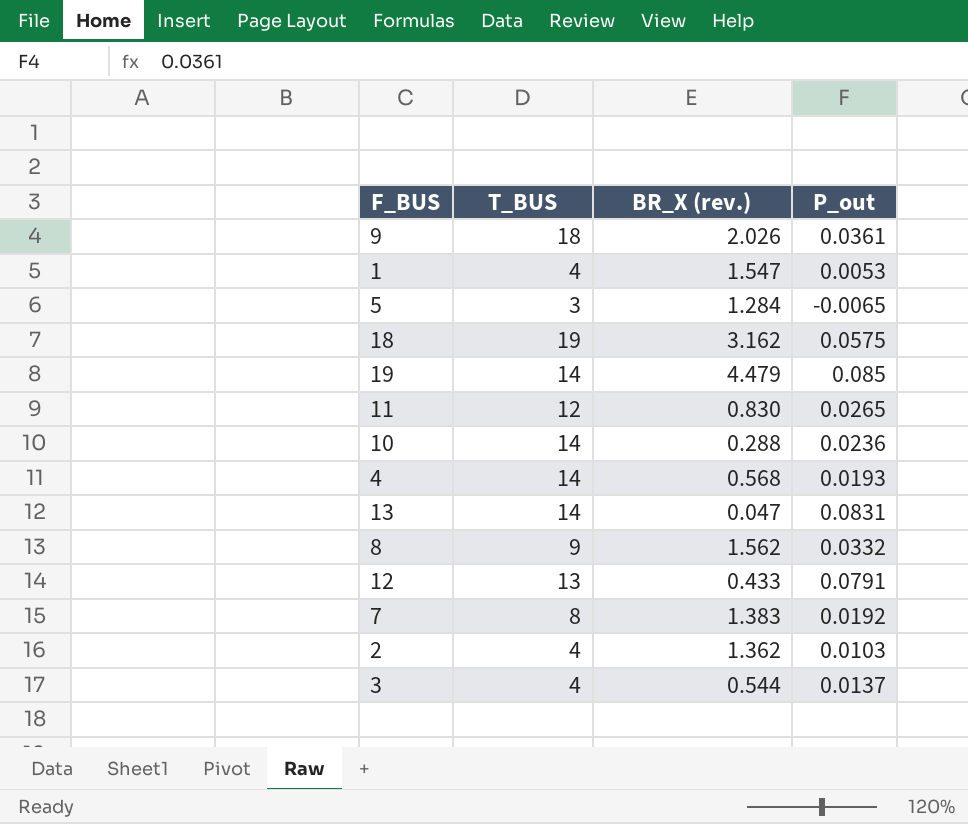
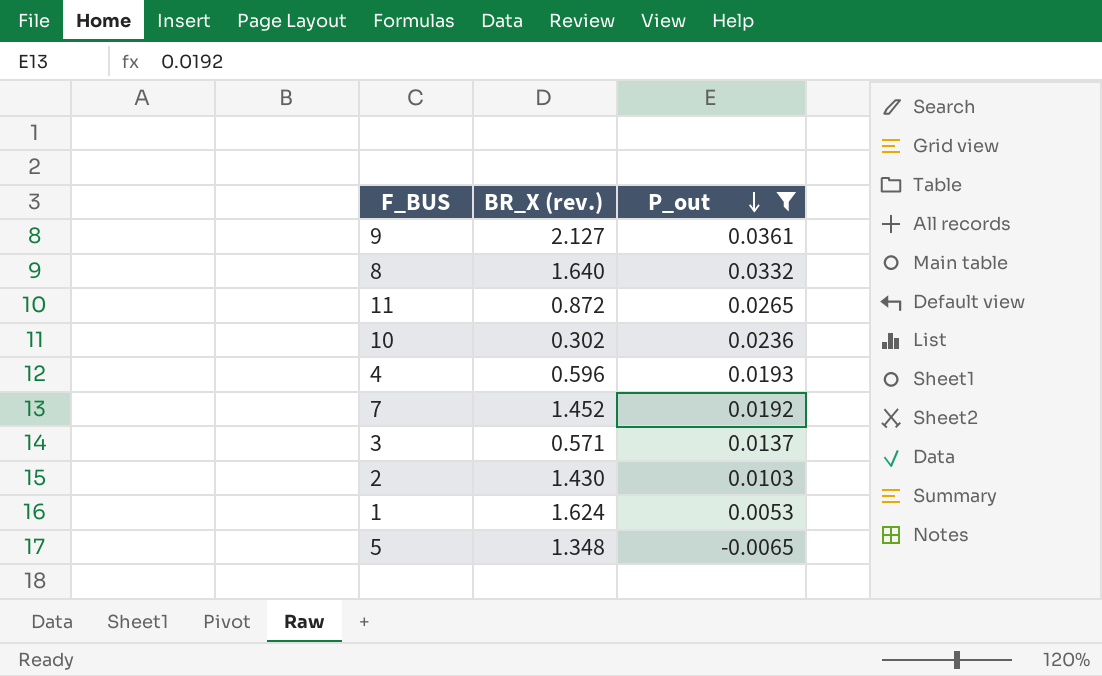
filter: none -> P_out <= 0.0361
row order: none -> P_out descending
column T_BUS | position: 2 -> none
9 | BR_X (rev.): 2.026 -> 2.127
8 | BR_X (rev.): 1.562 -> 1.640
11 | BR_X (rev.): 0.830 -> 0.872
10 | BR_X (rev.): 0.288 -> 0.302
4 | BR_X (rev.): 0.568 -> 0.596
7 | BR_X (rev.): 1.383 -> 1.452
3 | BR_X (rev.): 0.544 -> 0.571
2 | BR_X (rev.): 1.362 -> 1.430
1 | BR_X (rev.): 1.547 -> 1.624
5 | BR_X (rev.): 1.284 -> 1.348

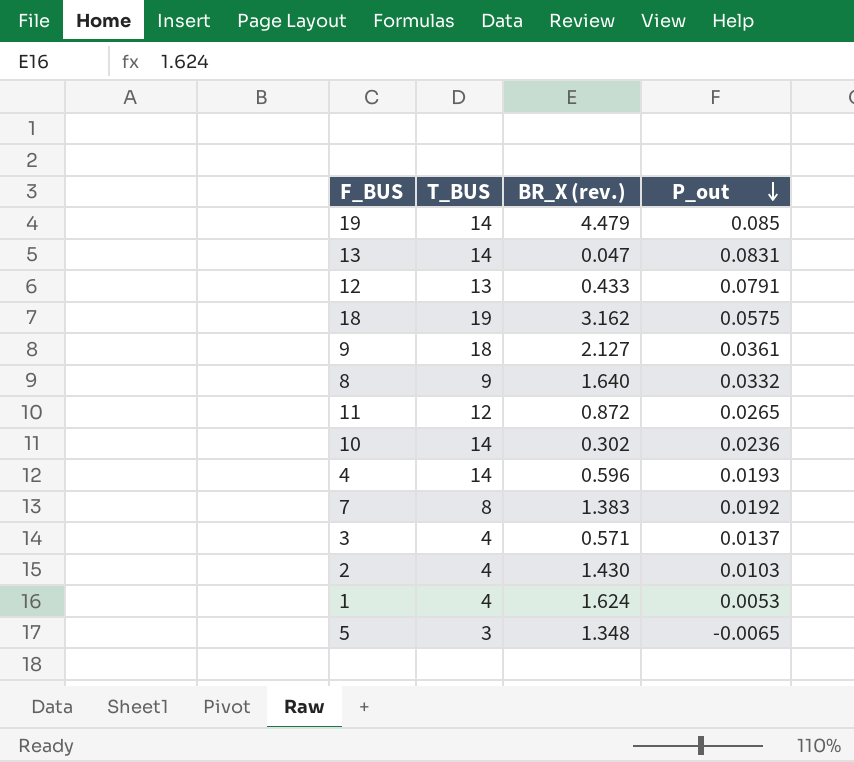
filter: P_out <= 0.0361 -> none
column T_BUS | position: none -> 2
7 | BR_X (rev.): 1.452 -> 1.383

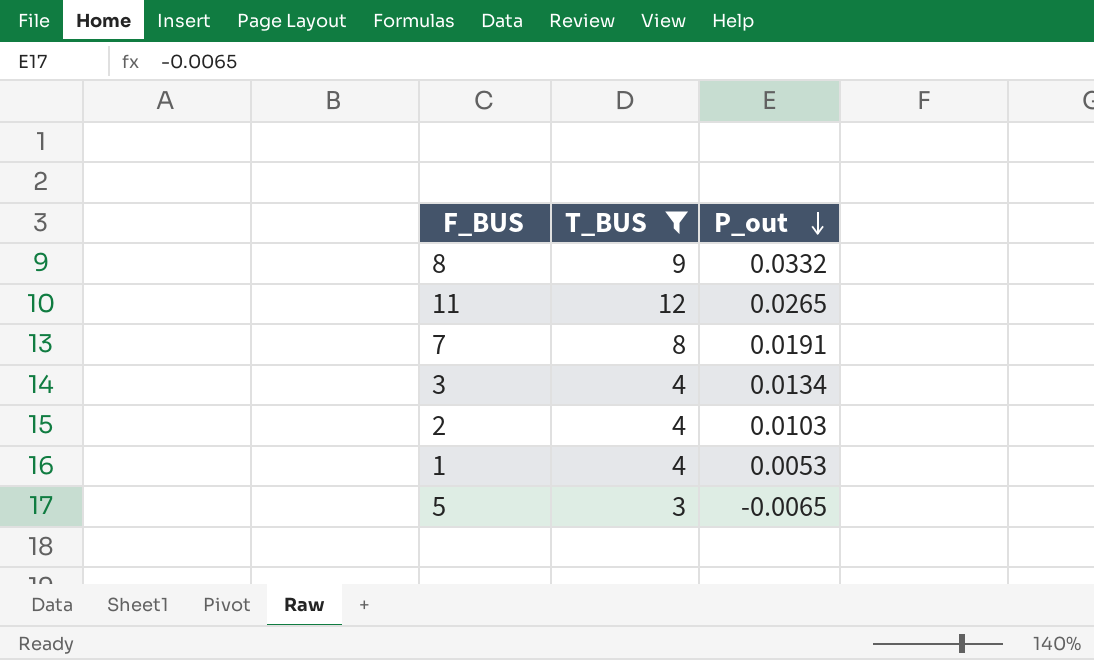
filter: none -> T_BUS <= 12
column BR_X (rev.) | position: 3 -> none
7 | P_out: 0.0192 -> 0.0191
3 | P_out: 0.0137 -> 0.0134

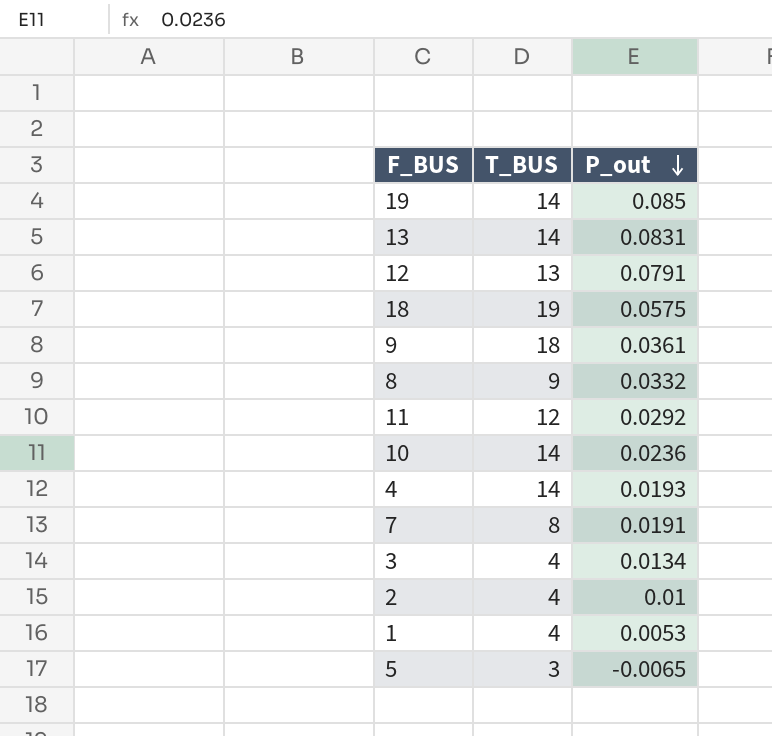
filter: T_BUS <= 12 -> none
11 | P_out: 0.0265 -> 0.0292
2 | P_out: 0.0103 -> 0.01

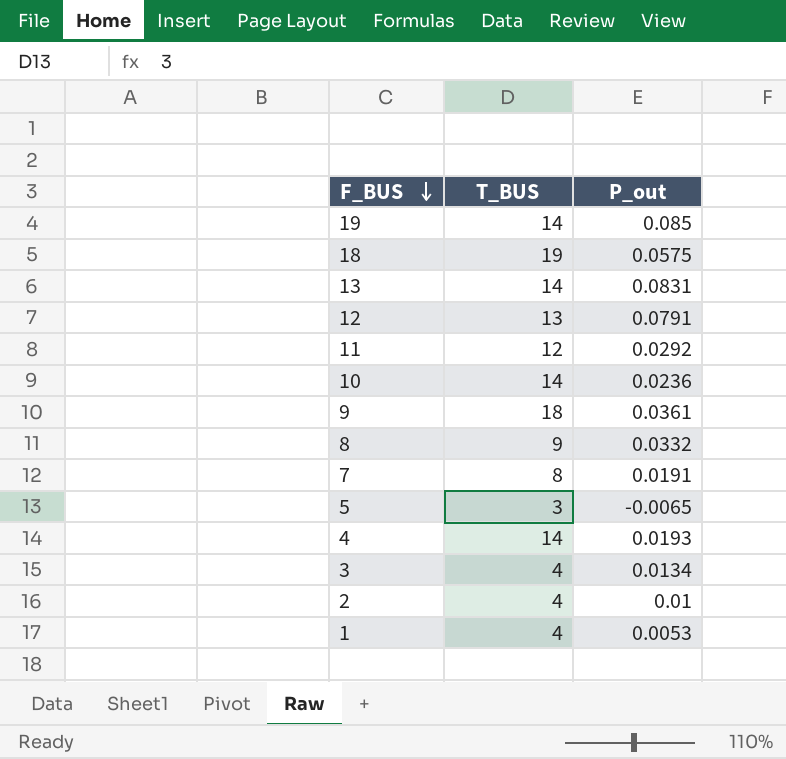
row order: P_out descending -> F_BUS descending

